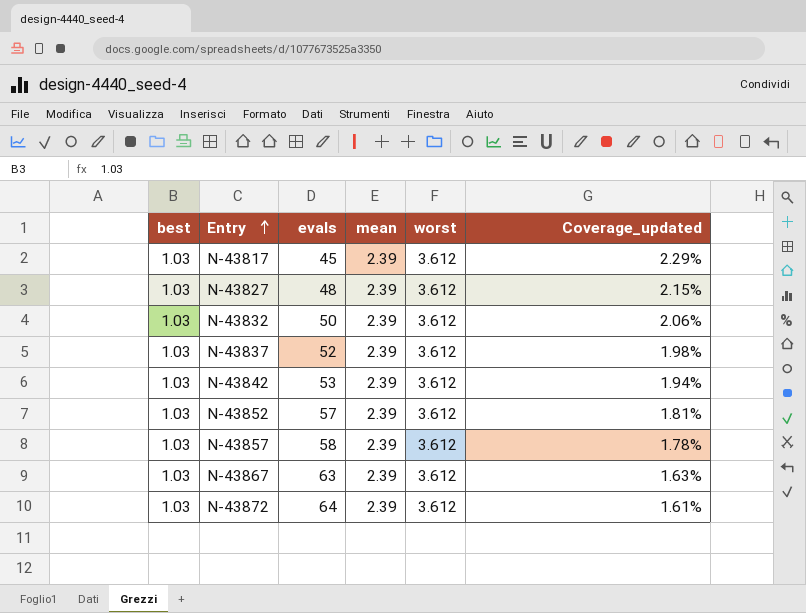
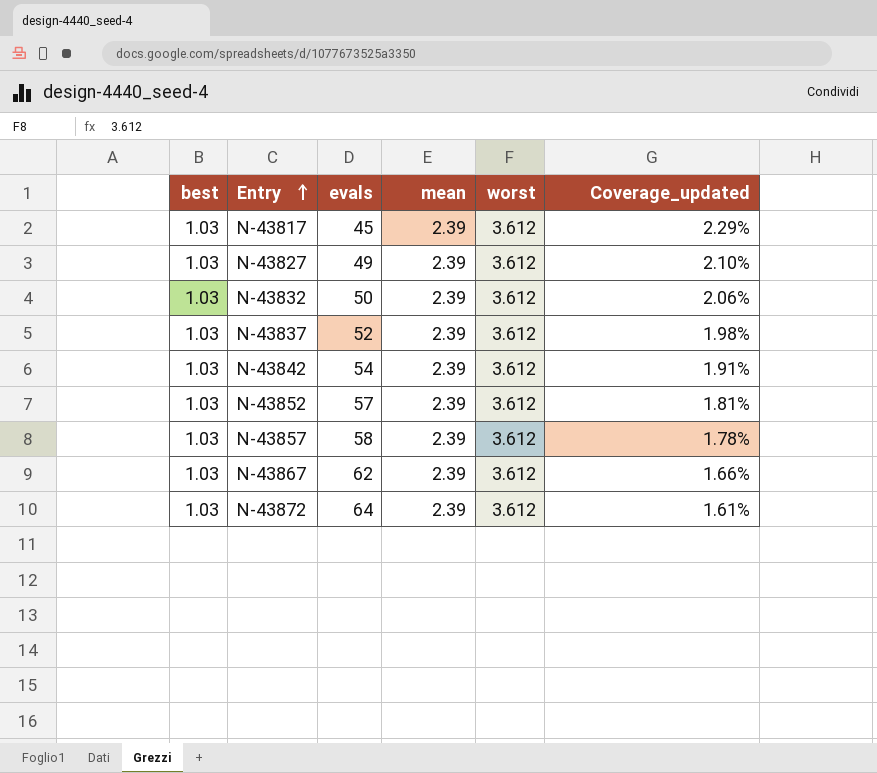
N-43827 | evals: 48 -> 49
N-43827 | Coverage_updated: 2.15% -> 2.10%
N-43842 | evals: 53 -> 54
N-43842 | Coverage_updated: 1.94% -> 1.91%
N-43867 | evals: 63 -> 62
N-43867 | Coverage_updated: 1.63% -> 1.66%

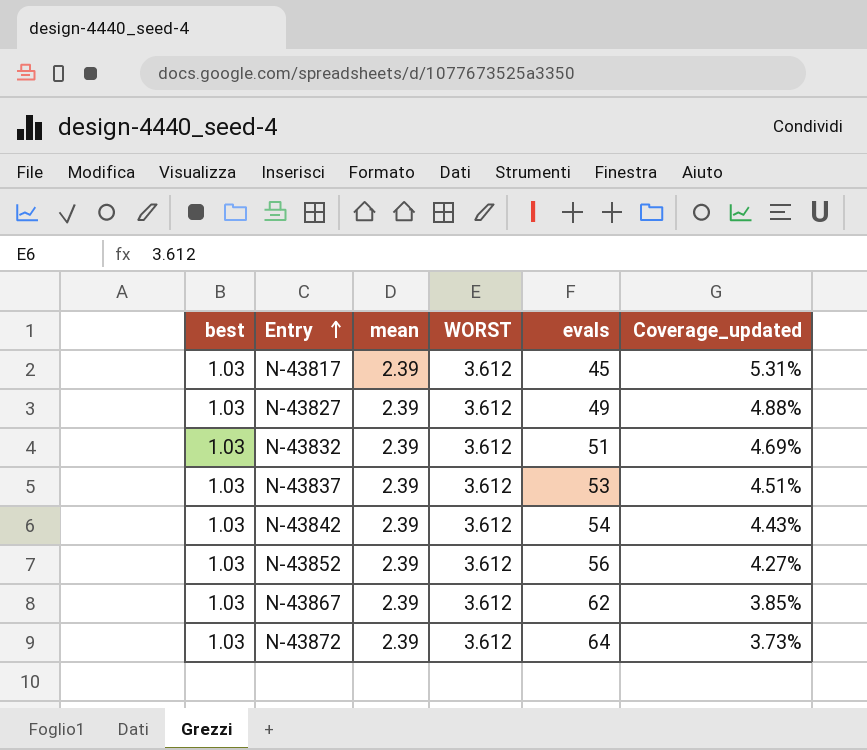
column name: worst -> WORST
column evals | position: 3 -> 5
column Coverage_updated | formula: [best] / [evals] -> [mean] / [evals]
row N-43857: 1.03 | 58 | 2.39 | 3.612 | 1.78% -> none
N-43832 | evals: 50 -> 51
N-43837 | evals: 52 -> 53
N-43852 | evals: 57 -> 56

